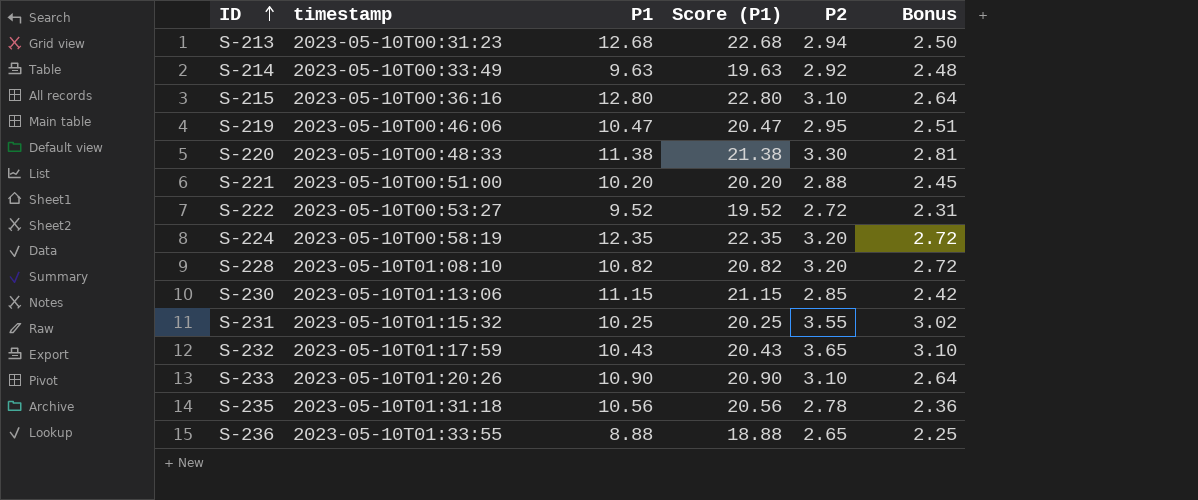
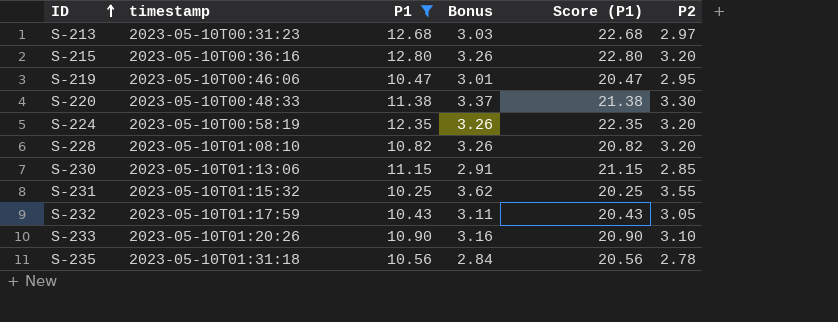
filter: none -> P1 >= 10.25
column Bonus | formula: [P2] * 0.85 -> [P2] * 1.02
column Bonus | position: 6 -> 4
S-213 | P2: 2.94 -> 2.97
S-215 | P2: 3.10 -> 3.20
S-232 | P2: 3.65 -> 3.05

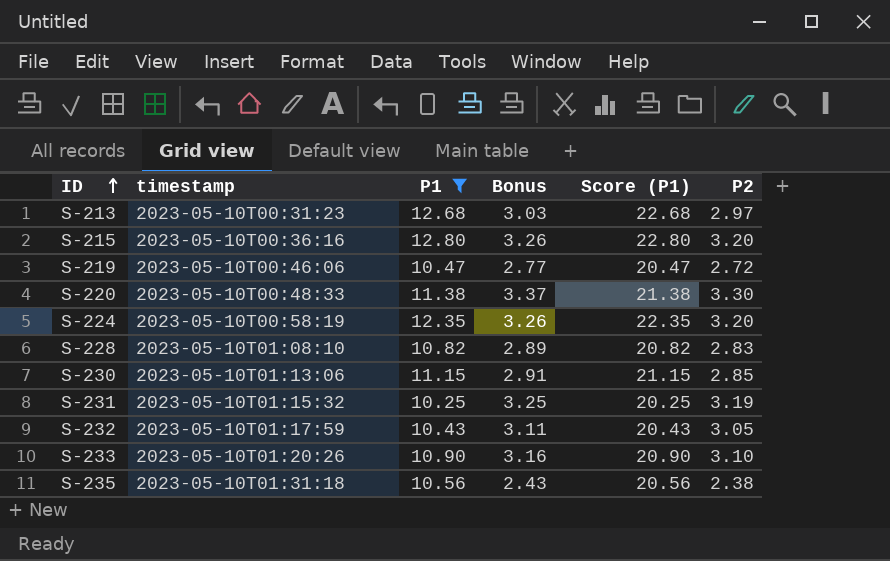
S-219 | Bonus: 3.01 -> 2.77
S-219 | P2: 2.95 -> 2.72
S-228 | Bonus: 3.26 -> 2.89
S-228 | P2: 3.20 -> 2.83
S-231 | Bonus: 3.62 -> 3.25
S-231 | P2: 3.55 -> 3.19
S-235 | Bonus: 2.84 -> 2.43
S-235 | P2: 2.78 -> 2.38

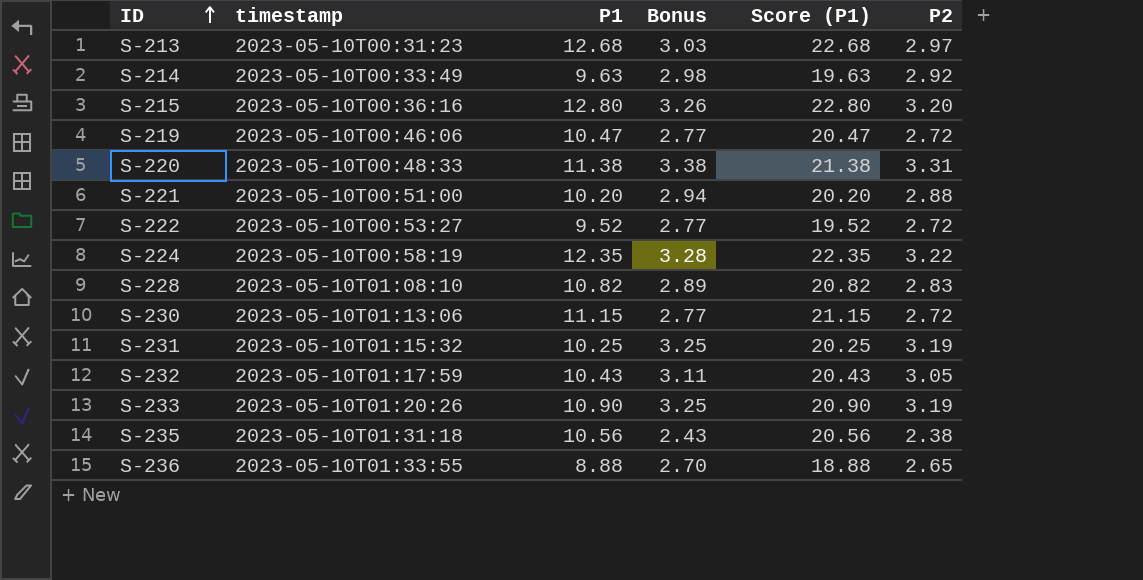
filter: P1 >= 10.25 -> none
S-220 | Bonus: 3.37 -> 3.38
S-220 | P2: 3.30 -> 3.31
S-224 | Bonus: 3.26 -> 3.28
S-224 | P2: 3.20 -> 3.22
S-230 | Bonus: 2.91 -> 2.77
S-230 | P2: 2.85 -> 2.72
S-233 | Bonus: 3.16 -> 3.25
S-233 | P2: 3.10 -> 3.19

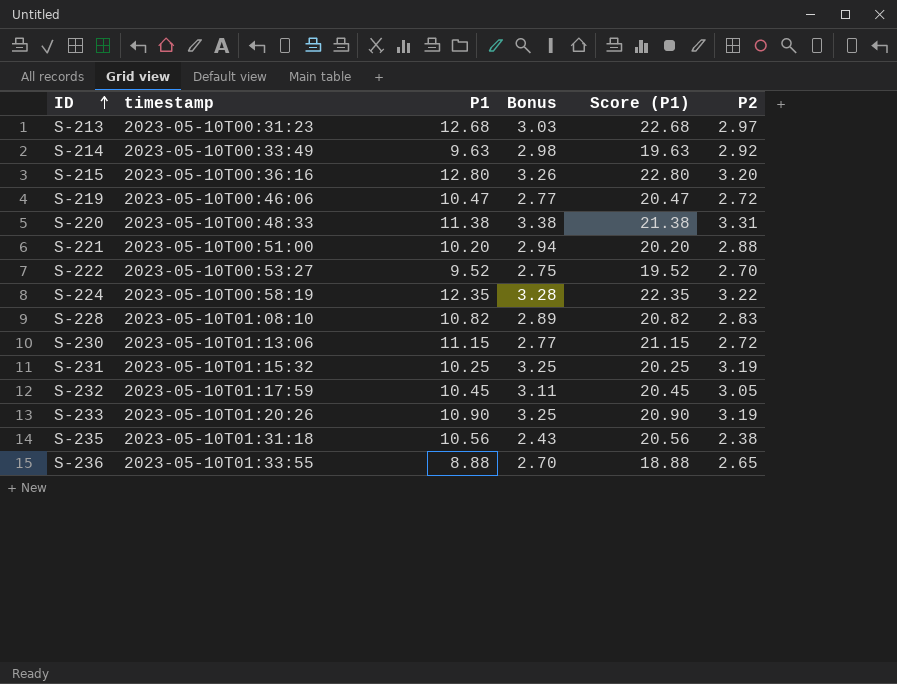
S-222 | Bonus: 2.77 -> 2.75
S-222 | P2: 2.72 -> 2.70
S-232 | P1: 10.43 -> 10.45
S-232 | Score (P1): 20.43 -> 20.45

